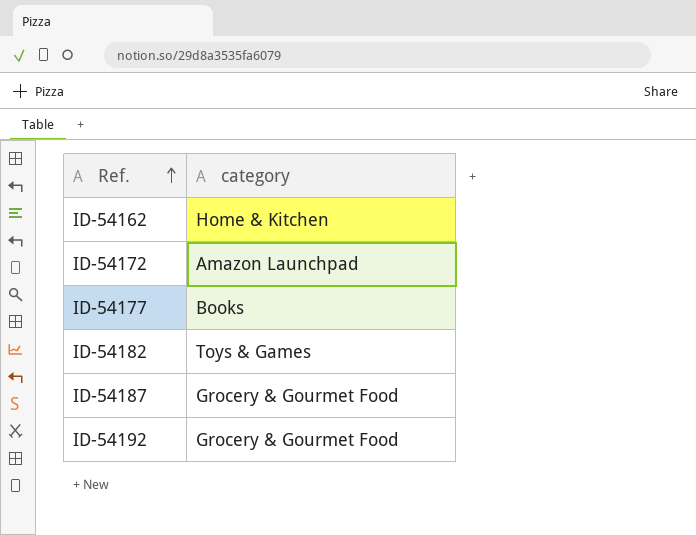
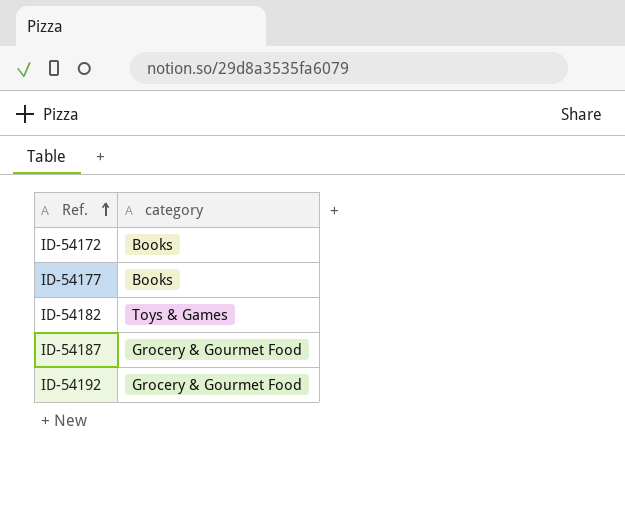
row ID-54162: Home & Kitchen -> none
ID-54172 | category: Amazon Launchpad -> Books

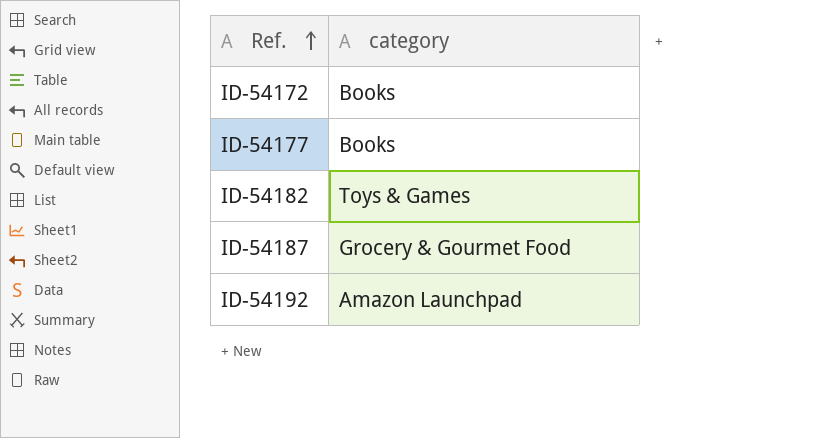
ID-54192 | category: Grocery & Gourmet Food -> Amazon Launchpad

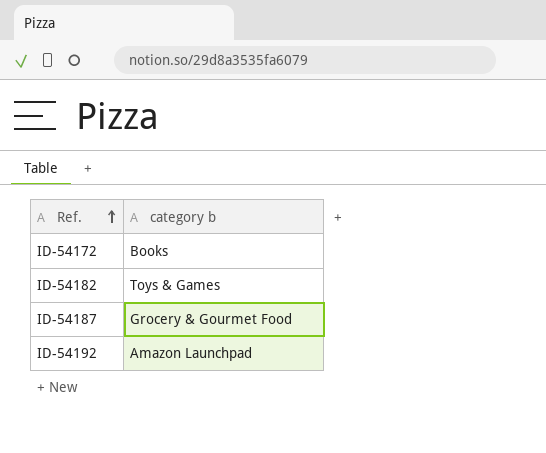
column name: category -> category b
row ID-54177: Books -> none

